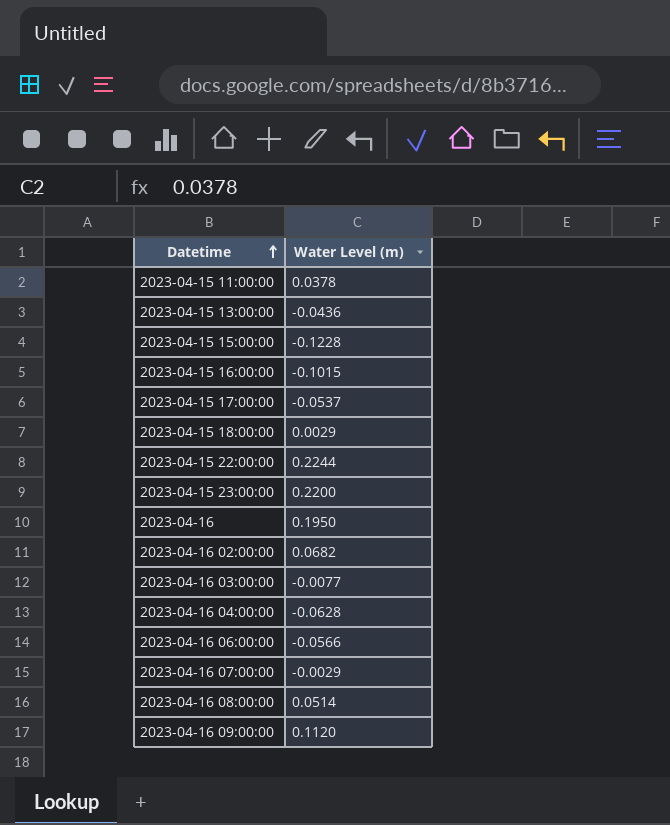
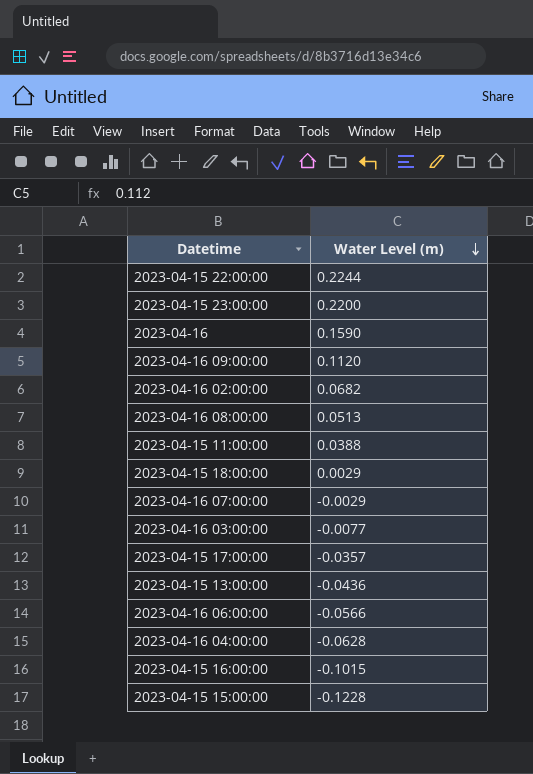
row order: Datetime ascending -> Water Level (m) descending
2023-04-16 | Water Level (m): 0.1950 -> 0.1590
2023-04-16 08:00:00 | Water Level (m): 0.0514 -> 0.0513
2023-04-15 11:00:00 | Water Level (m): 0.0378 -> 0.0388
2023-04-15 17:00:00 | Water Level (m): -0.0537 -> -0.0357

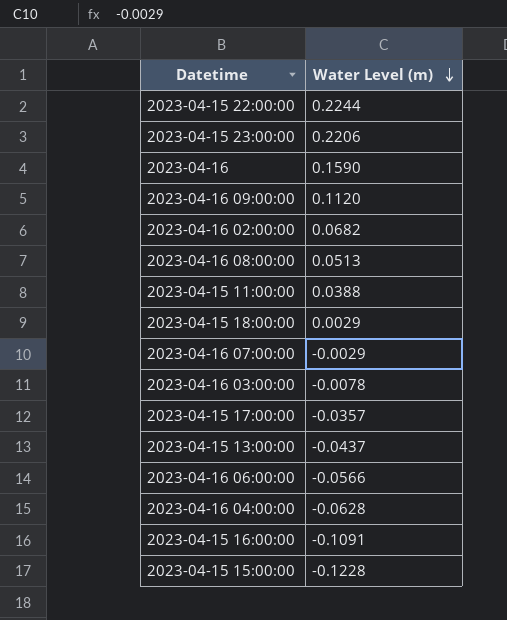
2023-04-15 23:00:00 | Water Level (m): 0.2200 -> 0.2206
2023-04-16 03:00:00 | Water Level (m): -0.0077 -> -0.0078
2023-04-15 13:00:00 | Water Level (m): -0.0436 -> -0.0437
2023-04-15 16:00:00 | Water Level (m): -0.1015 -> -0.1091

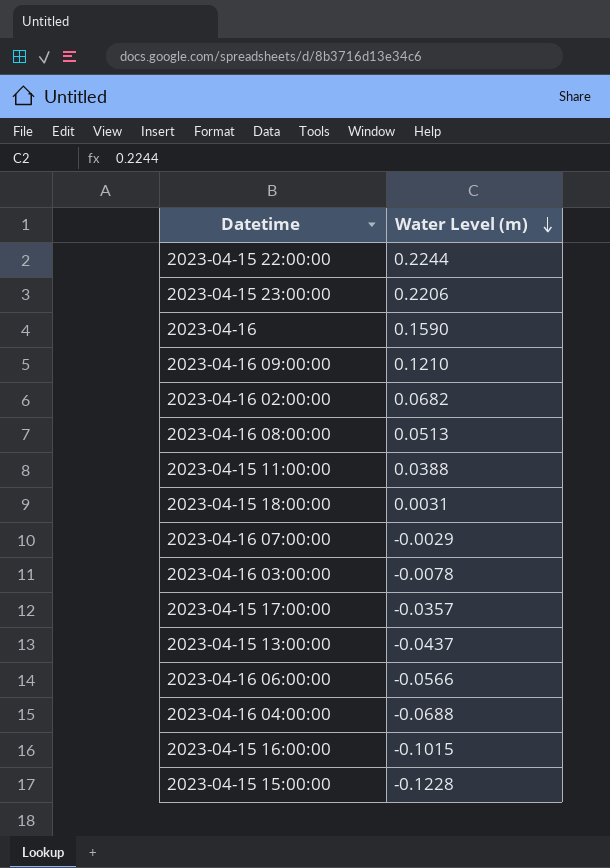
2023-04-16 09:00:00 | Water Level (m): 0.1120 -> 0.1210
2023-04-15 18:00:00 | Water Level (m): 0.0029 -> 0.0031
2023-04-16 04:00:00 | Water Level (m): -0.0628 -> -0.0688
2023-04-15 16:00:00 | Water Level (m): -0.1091 -> -0.1015

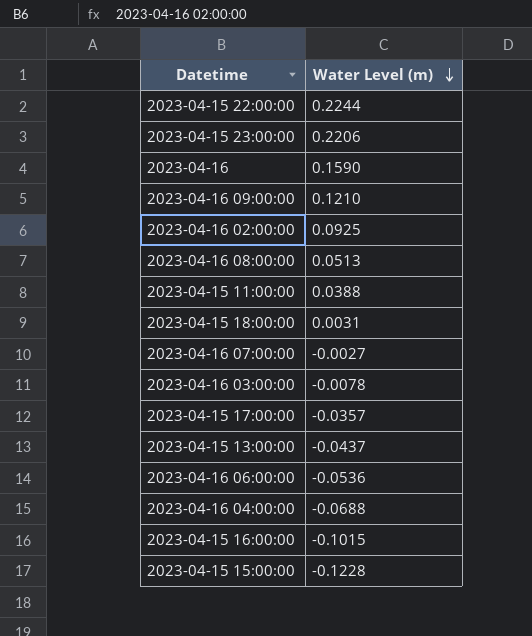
2023-04-16 02:00:00 | Water Level (m): 0.0682 -> 0.0925
2023-04-16 07:00:00 | Water Level (m): -0.0029 -> -0.0027
2023-04-16 06:00:00 | Water Level (m): -0.0566 -> -0.0536

